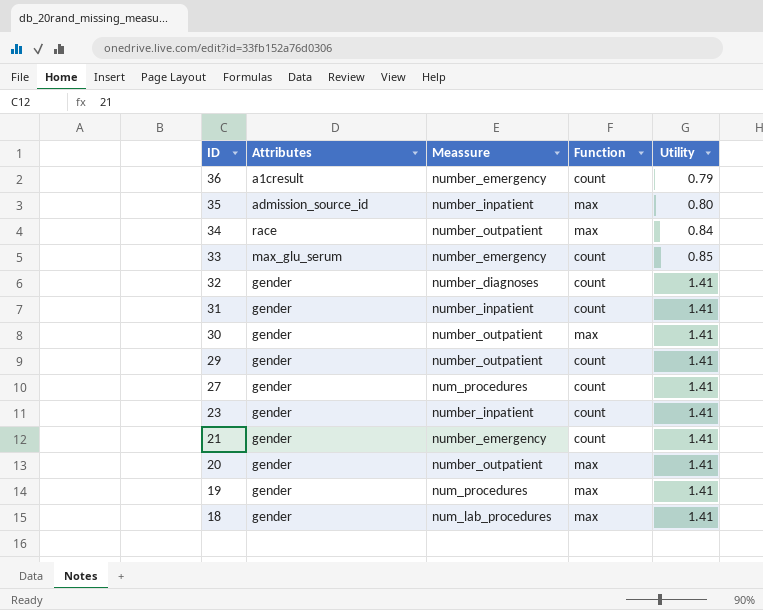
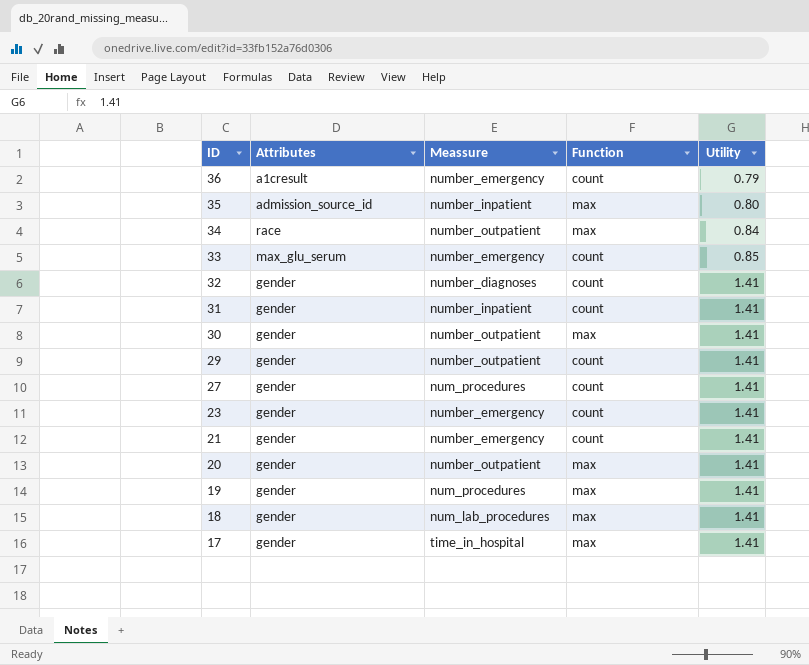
23 | Meassure: number_inpatient -> number_emergency
row 17: none -> gender | time_in_hospital | max | 1.41

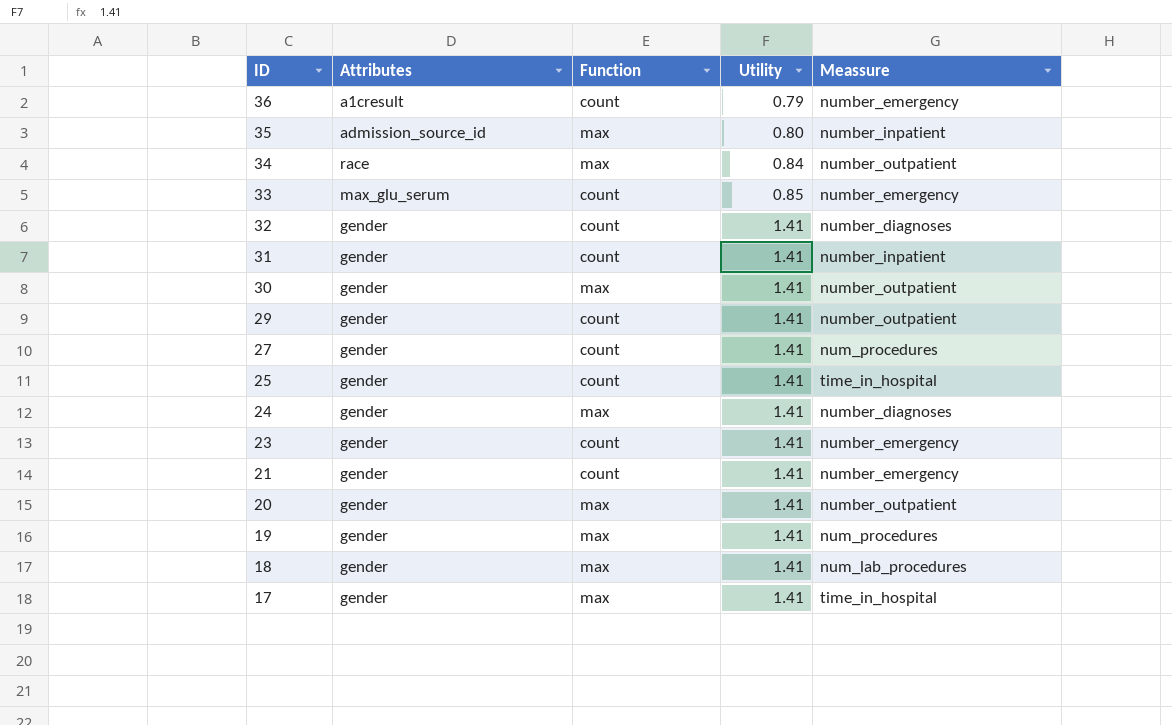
column Meassure | position: 3 -> 5
row 25: none -> gender | count | 1.41 | time_in_hospital
row 24: none -> gender | max | 1.41 | number_diagnoses

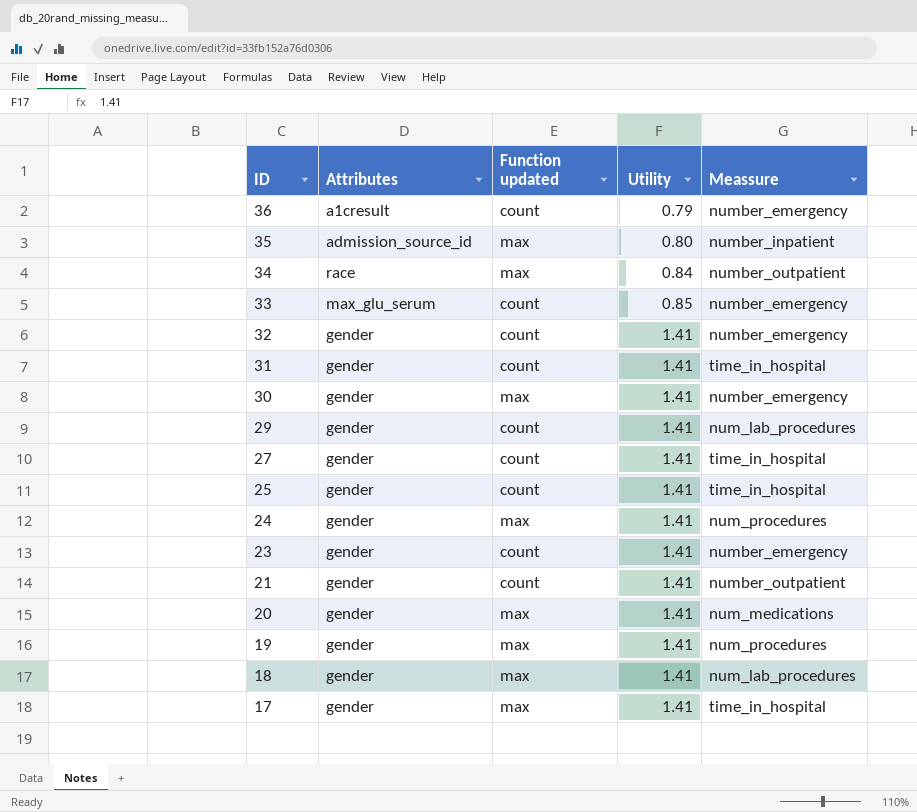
column name: Function -> Function updated
32 | Meassure: number_diagnoses -> number_emergency
31 | Meassure: number_inpatient -> time_in_hospital
30 | Meassure: number_outpatient -> number_emergency
29 | Meassure: number_outpatient -> num_lab_procedures
27 | Meassure: num_procedures -> time_in_hospital
24 | Meassure: number_diagnoses -> num_procedures
21 | Meassure: number_emergency -> number_outpatient
20 | Meassure: number_outpatient -> num_medications

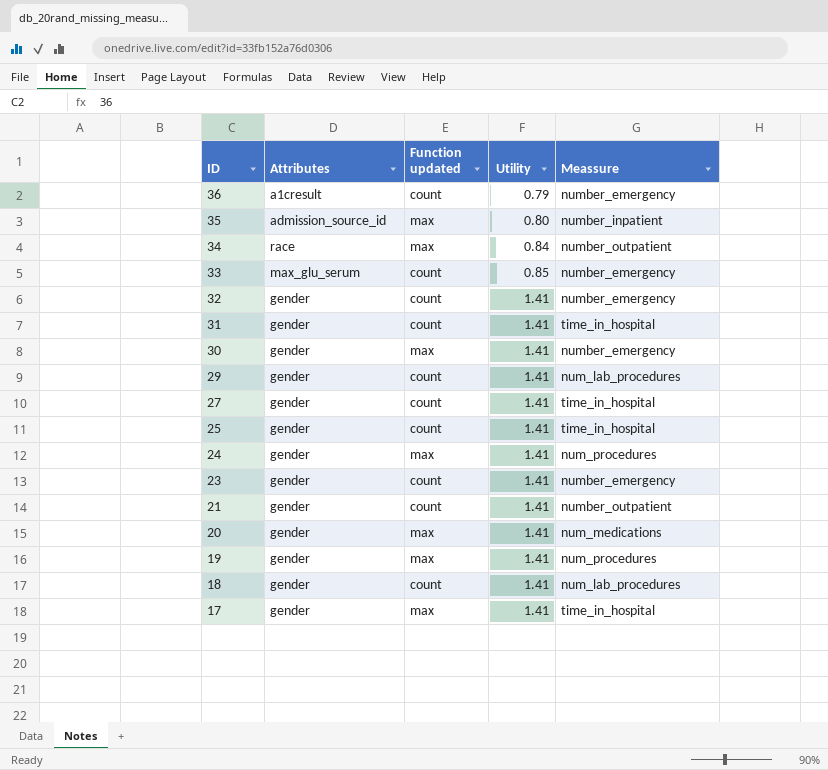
18 | Function updated: max -> count

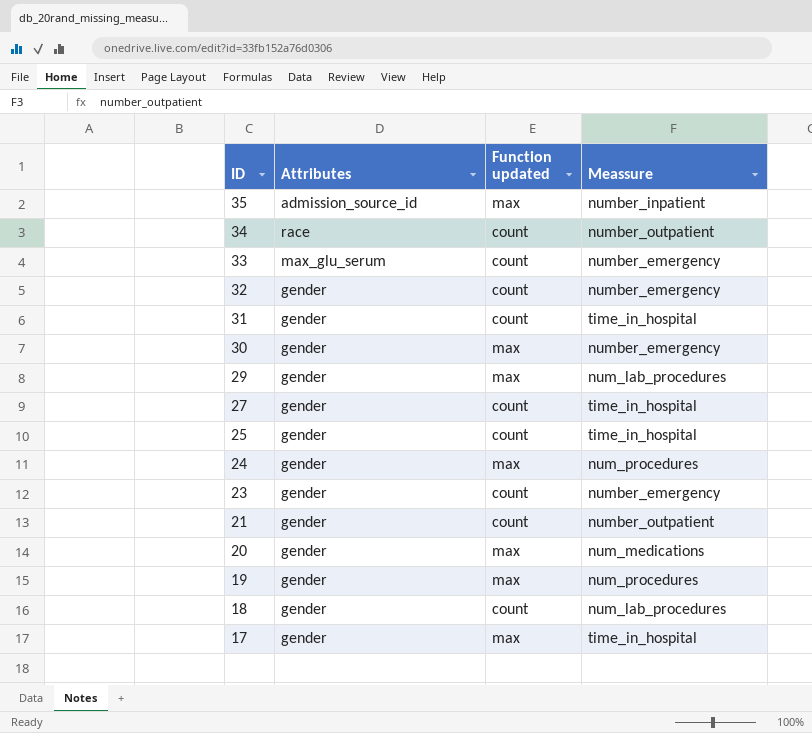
column Utility | position: 4 -> none
row 36: a1cresult | count | 0.79 | number_emergency -> none
34 | Function updated: max -> count
29 | Function updated: count -> max

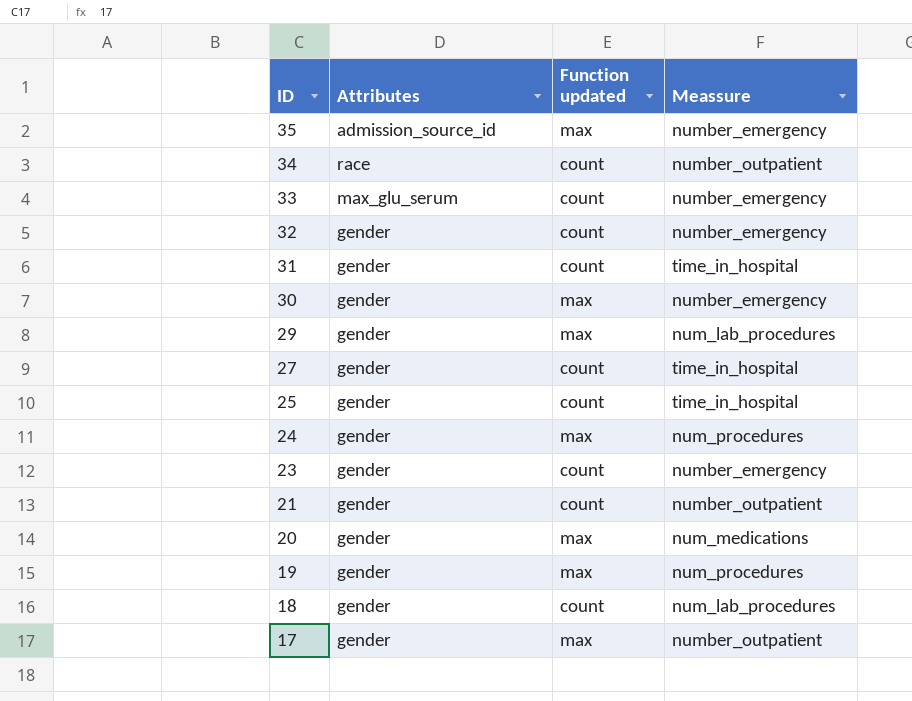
35 | Meassure: number_inpatient -> number_emergency
17 | Meassure: time_in_hospital -> number_outpatient

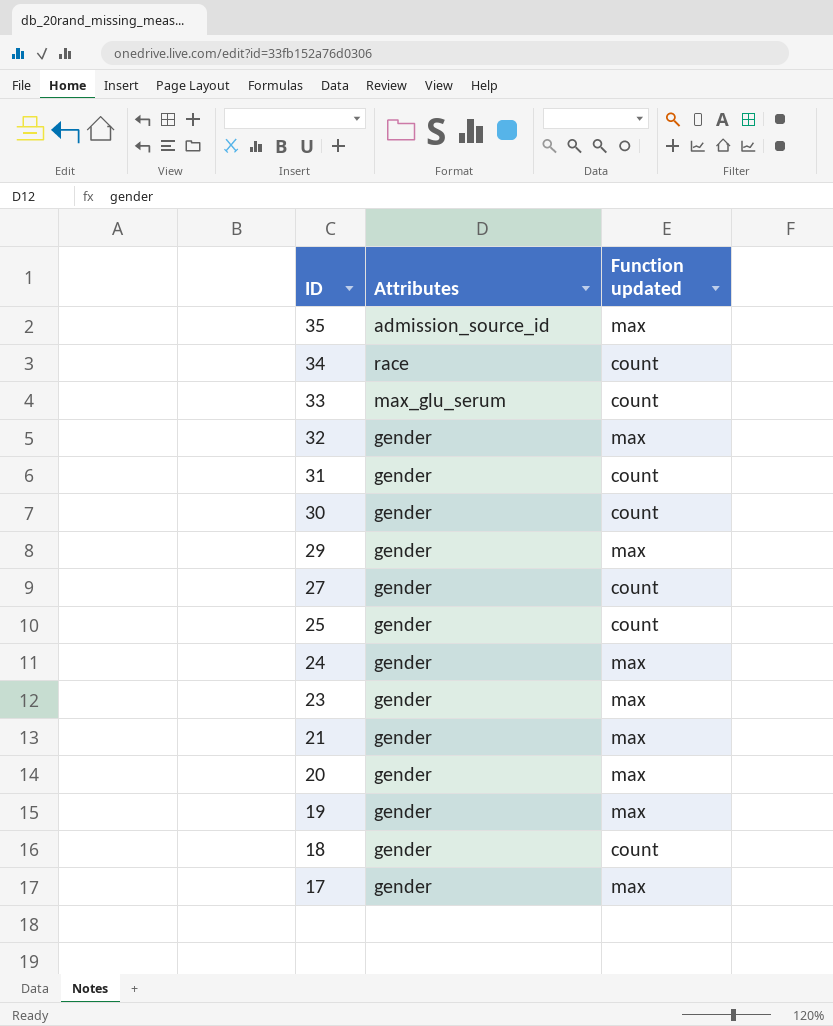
column Meassure | position: 4 -> none
32 | Function updated: count -> max
30 | Function updated: max -> count
23 | Function updated: count -> max
21 | Function updated: count -> max

